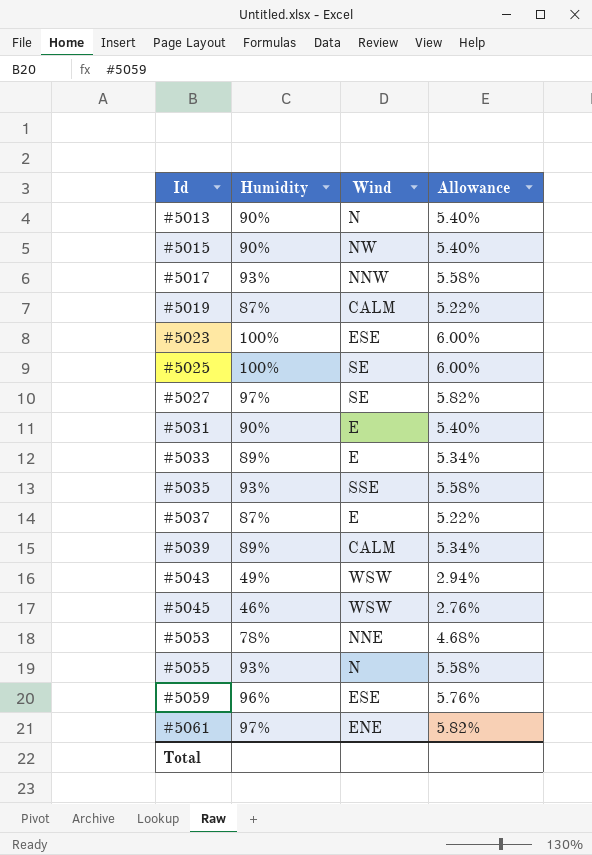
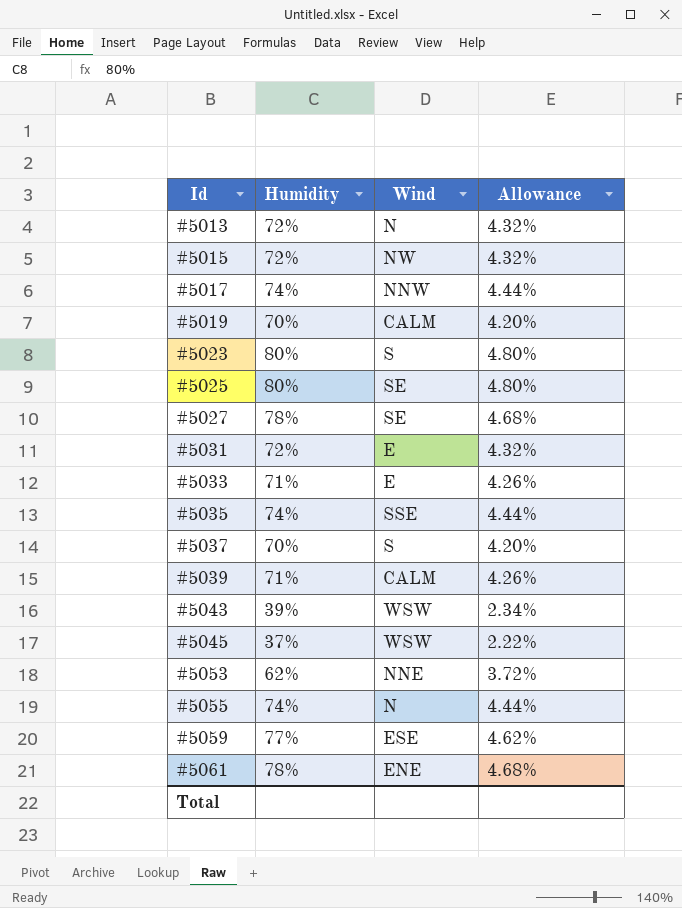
#5013 | Humidity: 90% -> 72%
#5013 | Allowance: 5.40% -> 4.32%
#5015 | Humidity: 90% -> 72%
#5015 | Allowance: 5.40% -> 4.32%
#5017 | Humidity: 93% -> 74%
#5017 | Allowance: 5.58% -> 4.44%
#5019 | Humidity: 87% -> 70%
#5019 | Allowance: 5.22% -> 4.20%
#5023 | Humidity: 100% -> 80%
#5023 | Wind: ESE -> S
#5023 | Allowance: 6.00% -> 4.80%
#5025 | Humidity: 100% -> 80%
#5025 | Allowance: 6.00% -> 4.80%
#5027 | Humidity: 97% -> 78%
#5027 | Allowance: 5.82% -> 4.68%
#5031 | Humidity: 90% -> 72%
#5031 | Allowance: 5.40% -> 4.32%
#5033 | Humidity: 89% -> 71%
#5033 | Allowance: 5.34% -> 4.26%
#5035 | Humidity: 93% -> 74%
#5035 | Allowance: 5.58% -> 4.44%
#5037 | Humidity: 87% -> 70%
#5037 | Wind: E -> S
#5037 | Allowance: 5.22% -> 4.20%
#5039 | Humidity: 89% -> 71%
#5039 | Allowance: 5.34% -> 4.26%
#5043 | Humidity: 49% -> 39%
#5043 | Allowance: 2.94% -> 2.34%
#5045 | Humidity: 46% -> 37%
#5045 | Allowance: 2.76% -> 2.22%
#5053 | Humidity: 78% -> 62%
#5053 | Allowance: 4.68% -> 3.72%
#5055 | Humidity: 93% -> 74%
#5055 | Allowance: 5.58% -> 4.44%
#5059 | Humidity: 96% -> 77%
#5059 | Allowance: 5.76% -> 4.62%
#5061 | Humidity: 97% -> 78%
#5061 | Allowance: 5.82% -> 4.68%

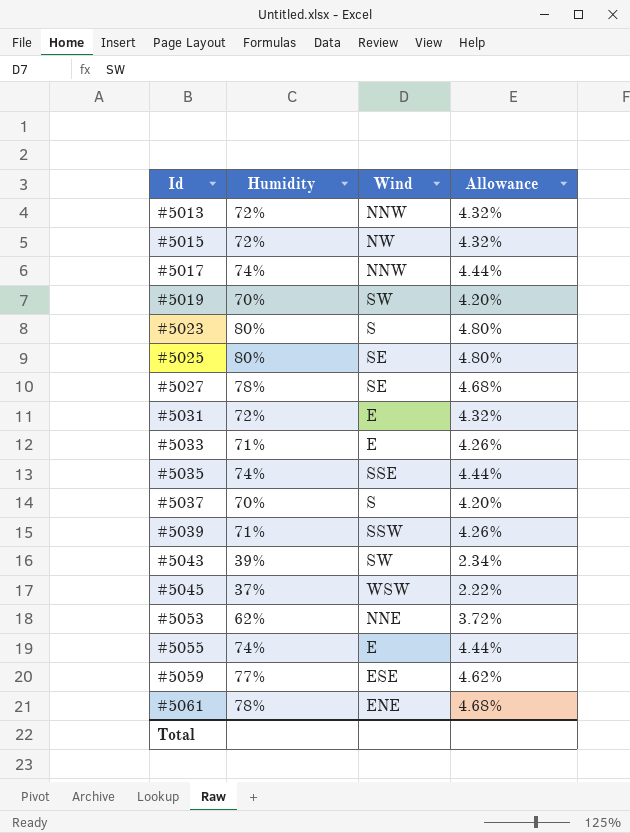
#5013 | Wind: N -> NNW
#5019 | Wind: CALM -> SW
#5039 | Wind: CALM -> SSW
#5043 | Wind: WSW -> SW
#5055 | Wind: N -> E

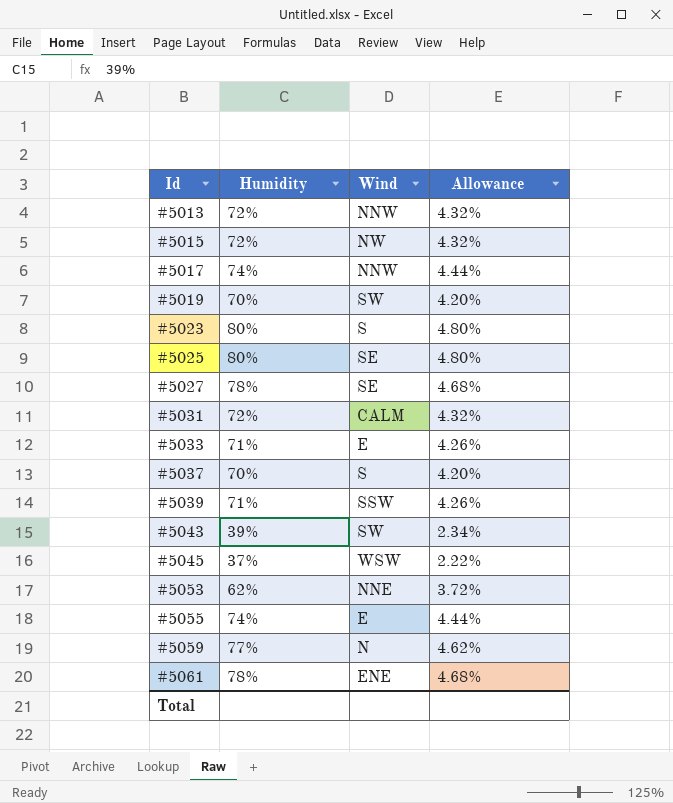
row #5035: 74% | SSE | 4.44% -> none
#5031 | Wind: E -> CALM
#5059 | Wind: ESE -> N

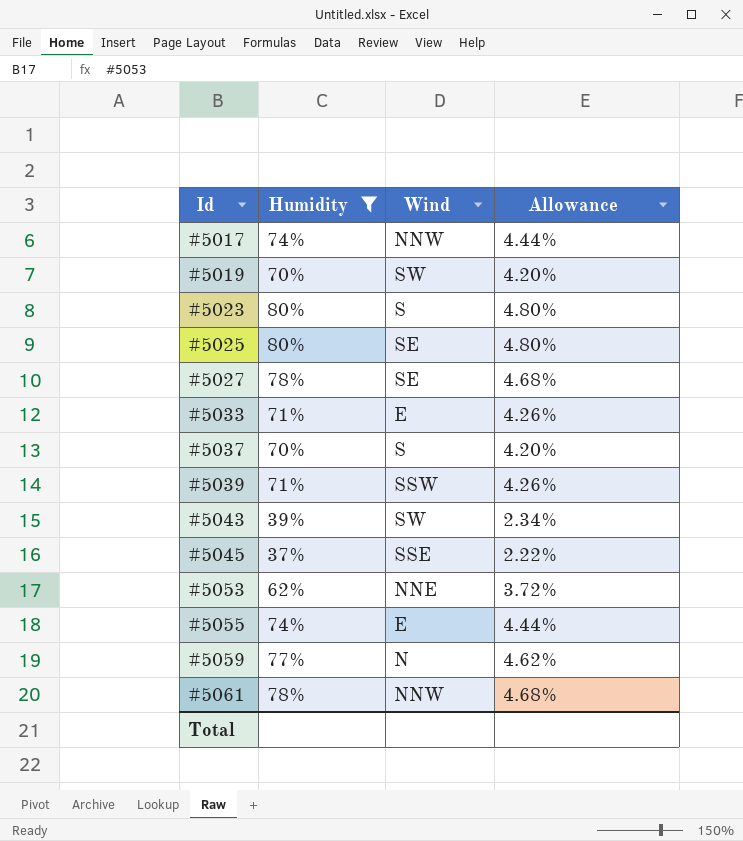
filter: none -> Humidity != 72%
#5045 | Wind: WSW -> SSE
#5061 | Wind: ENE -> NNW

